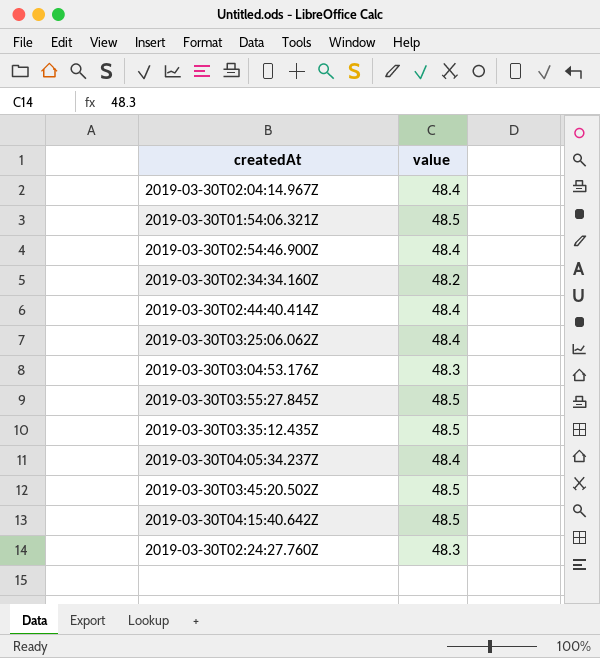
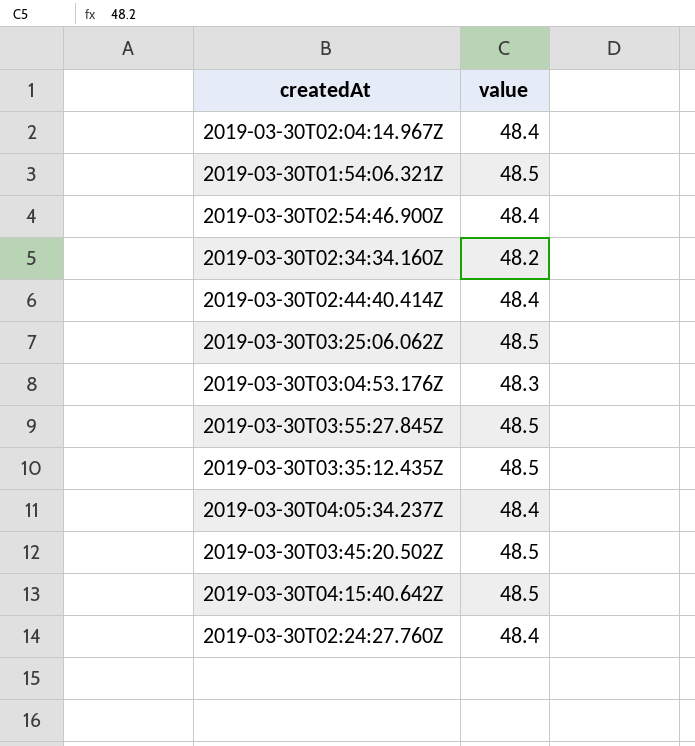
2019-03-30T03:25:06.062Z | value: 48.4 -> 48.5
2019-03-30T02:24:27.760Z | value: 48.3 -> 48.4

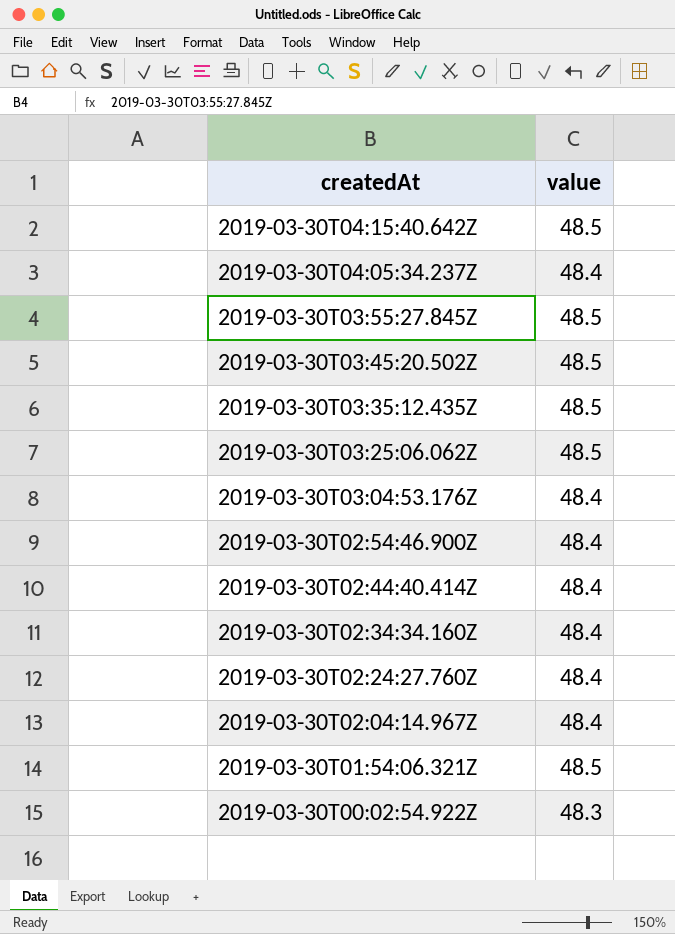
row order: none -> createdAt descending
2019-03-30T03:04:53.176Z | value: 48.3 -> 48.4
2019-03-30T02:34:34.160Z | value: 48.2 -> 48.4
row 2019-03-30T00:02:54.922Z: none -> 48.3

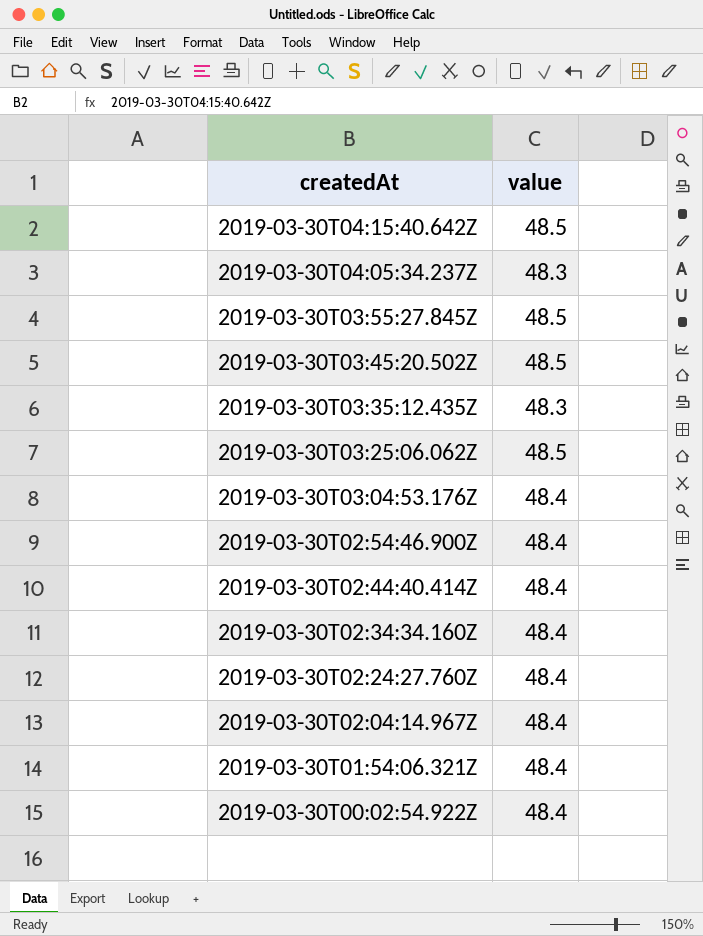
2019-03-30T04:05:34.237Z | value: 48.4 -> 48.3
2019-03-30T03:35:12.435Z | value: 48.5 -> 48.3
2019-03-30T01:54:06.321Z | value: 48.5 -> 48.4
2019-03-30T00:02:54.922Z | value: 48.3 -> 48.4

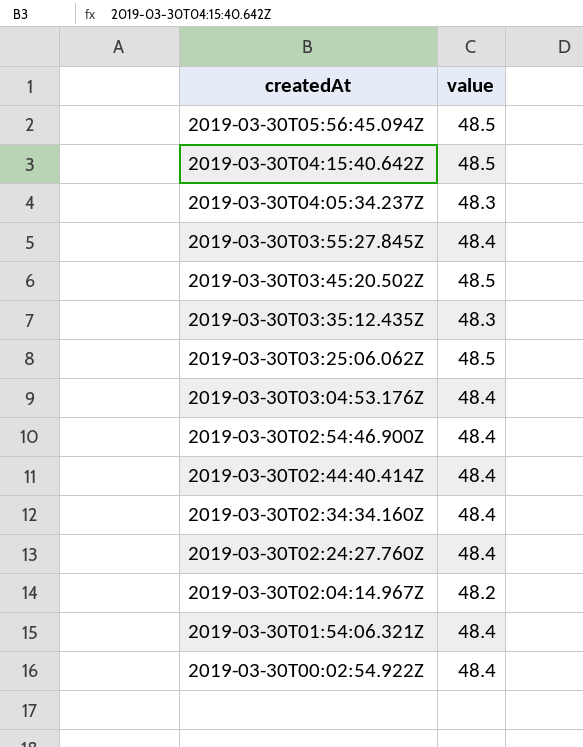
row 2019-03-30T05:56:45.094Z: none -> 48.5
2019-03-30T03:55:27.845Z | value: 48.5 -> 48.4
2019-03-30T02:04:14.967Z | value: 48.4 -> 48.2

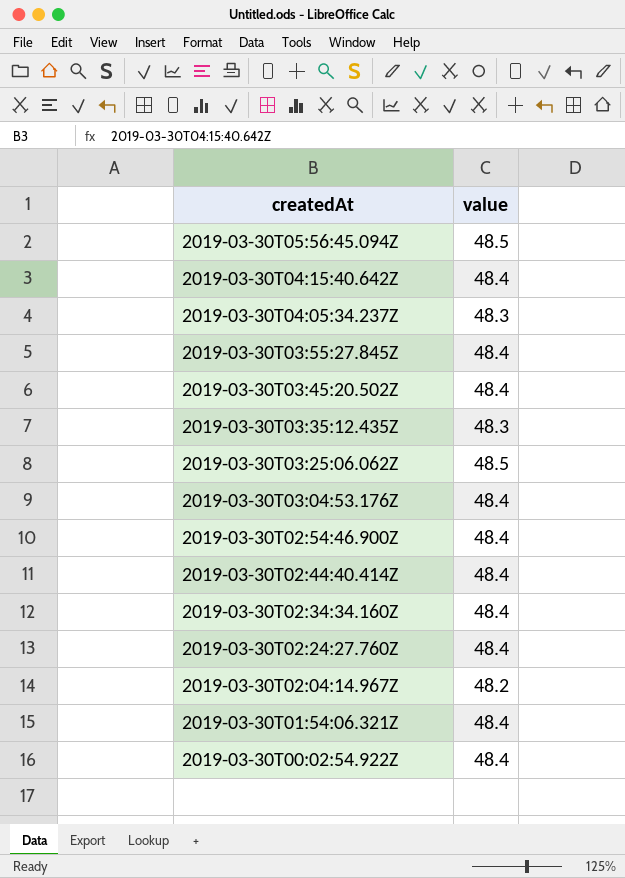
2019-03-30T04:15:40.642Z | value: 48.5 -> 48.4
2019-03-30T03:45:20.502Z | value: 48.5 -> 48.4

